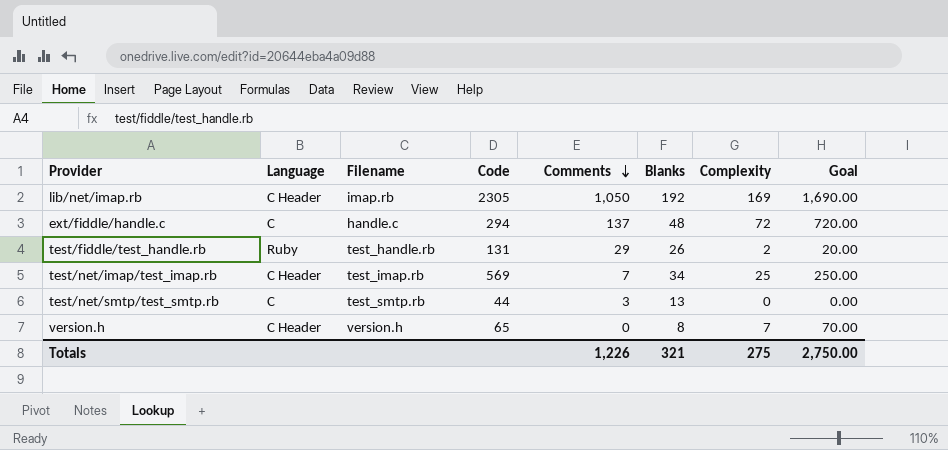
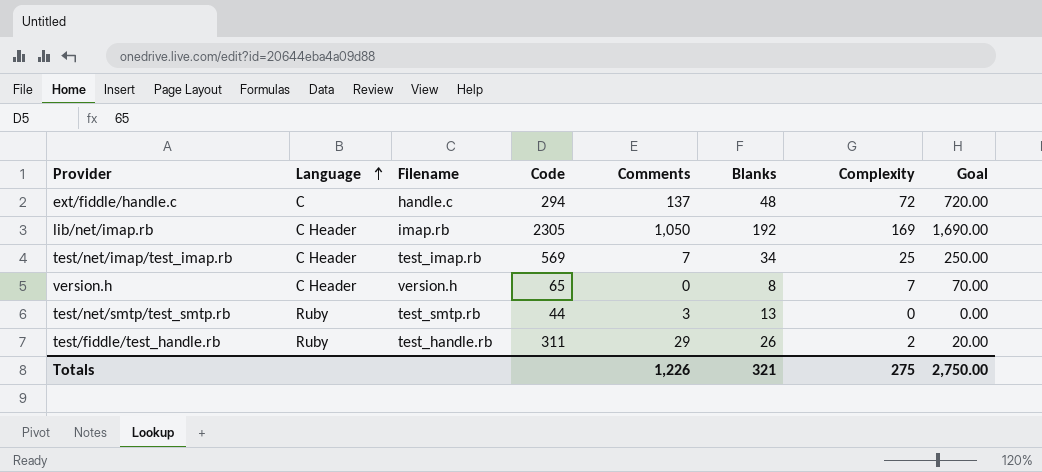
row order: Comments descending -> Language ascending
test/net/smtp/test_smtp.rb | Language: C -> Ruby
test/fiddle/test_handle.rb | Code: 131 -> 311

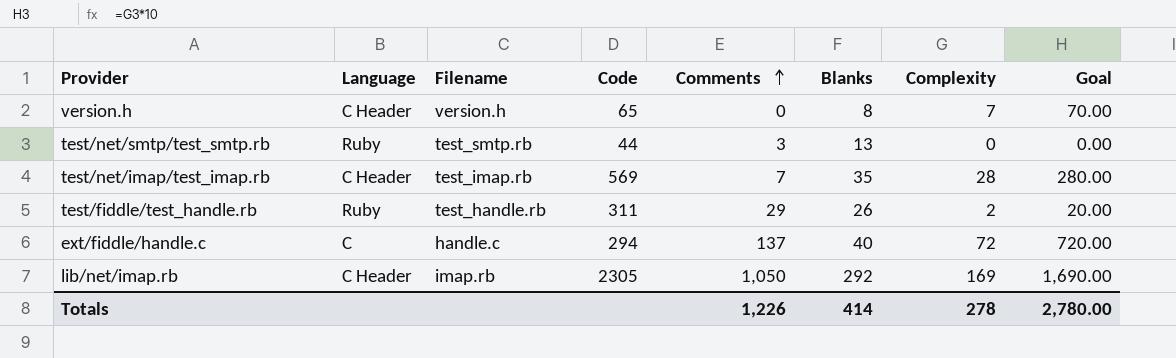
row order: Language ascending -> Comments ascending
test/net/imap/test_imap.rb | Blanks: 34 -> 35
test/net/imap/test_imap.rb | Complexity: 25 -> 28
test/net/imap/test_imap.rb | Goal: 250.00 -> 280.00
ext/fiddle/handle.c | Blanks: 48 -> 40
lib/net/imap.rb | Blanks: 192 -> 292
Totals | Blanks: 321 -> 414
Totals | Complexity: 275 -> 278
Totals | Goal: 2,750.00 -> 2,780.00

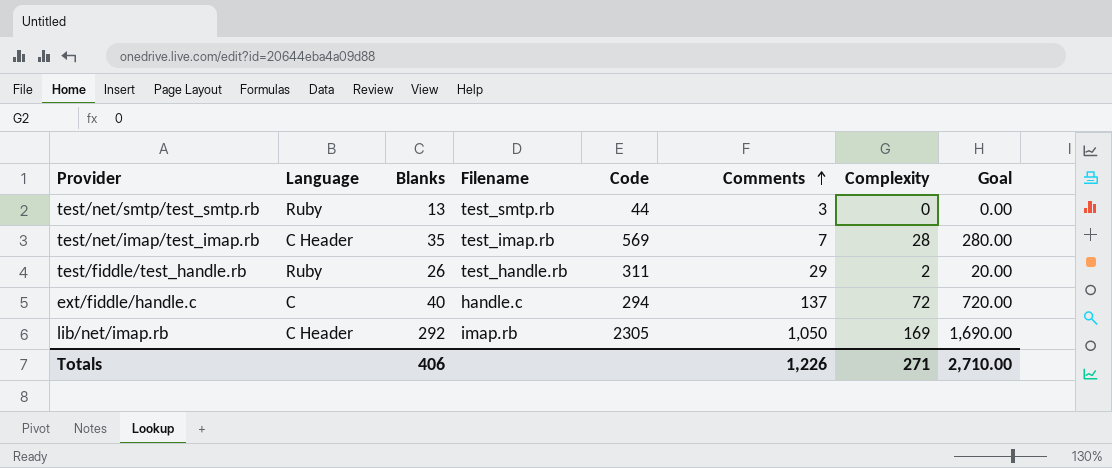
column Blanks | position: 6 -> 3
row version.h: C Header | version.h | 65 | 0 | 8 | 7 | 70.00 -> none
Totals | Blanks: 414 -> 406
Totals | Complexity: 278 -> 271
Totals | Goal: 2,780.00 -> 2,710.00

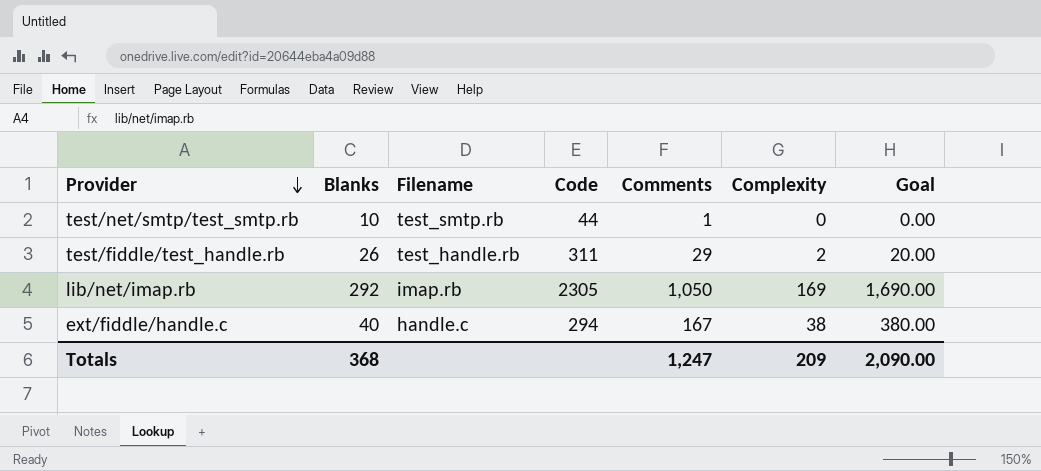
row order: Comments ascending -> Provider descending
column Language | position: 2 -> none
row test/net/imap/test_imap.rb: C Header | 35 | test_imap.rb | 569 | 7 | 28 | 280.00 -> none
test/net/smtp/test_smtp.rb | Blanks: 13 -> 10
test/net/smtp/test_smtp.rb | Comments: 3 -> 1
ext/fiddle/handle.c | Comments: 137 -> 167
ext/fiddle/handle.c | Complexity: 72 -> 38
ext/fiddle/handle.c | Goal: 720.00 -> 380.00
Totals | Blanks: 406 -> 368
Totals | Comments: 1,226 -> 1,247
Totals | Complexity: 271 -> 209
Totals | Goal: 2,710.00 -> 2,090.00

